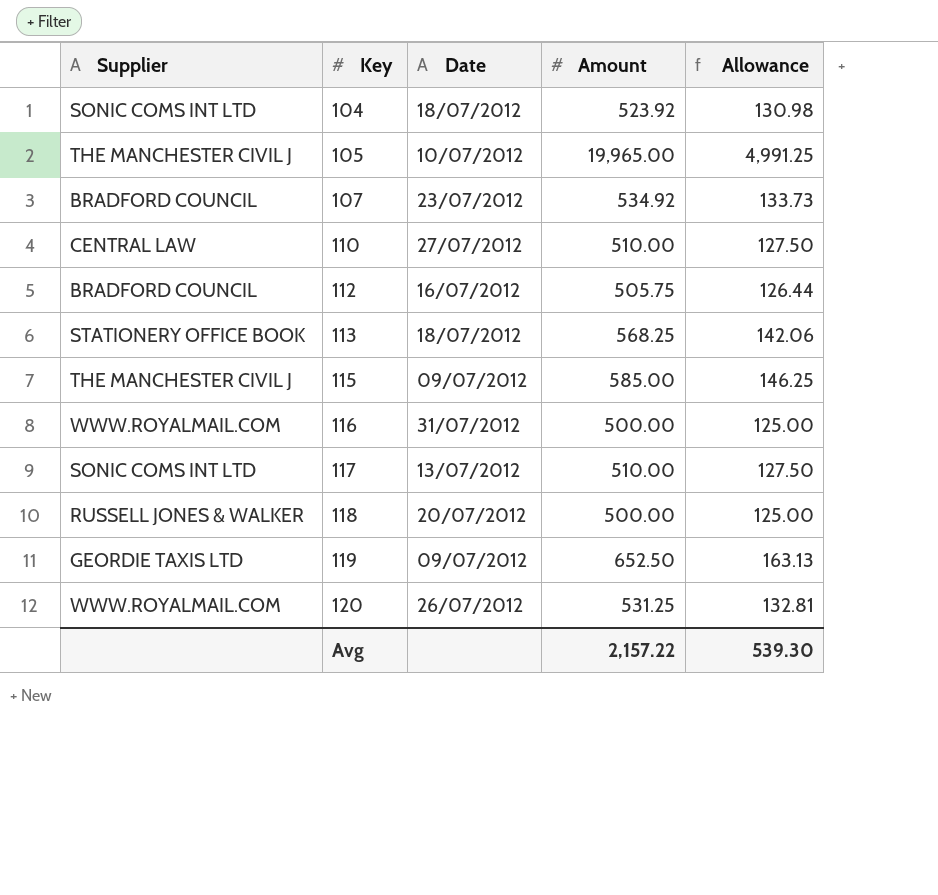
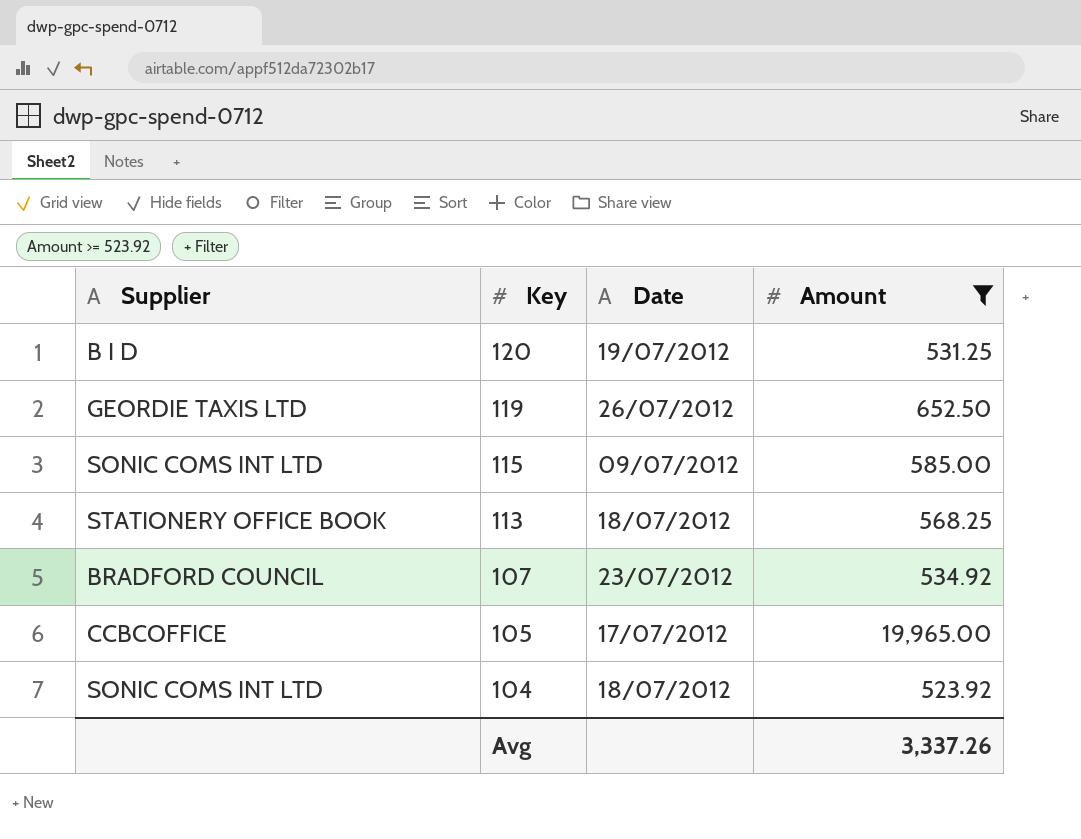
filter: none -> Amount >= 523.92
row order: Key ascending -> Key descending
column Allowance | formula: [Amount] * 0.25 -> none
120 | Supplier: WWW.ROYALMAIL.COM -> B I D
120 | Date: 26/07/2012 -> 19/07/2012
119 | Date: 09/07/2012 -> 26/07/2012
115 | Supplier: THE MANCHESTER CIVIL J -> SONIC COMS INT LTD
105 | Supplier: THE MANCHESTER CIVIL J -> CCBCOFFICE
105 | Date: 10/07/2012 -> 17/07/2012
Avg | Amount: 2,157.22 -> 3,337.26

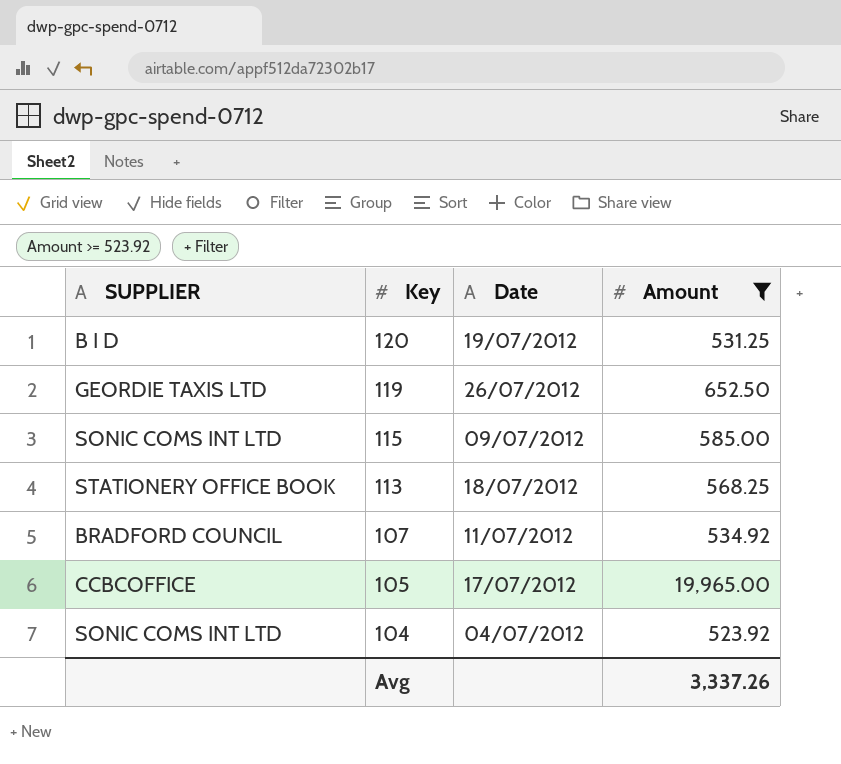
column name: Supplier -> SUPPLIER
107 | Date: 23/07/2012 -> 11/07/2012
104 | Date: 18/07/2012 -> 04/07/2012

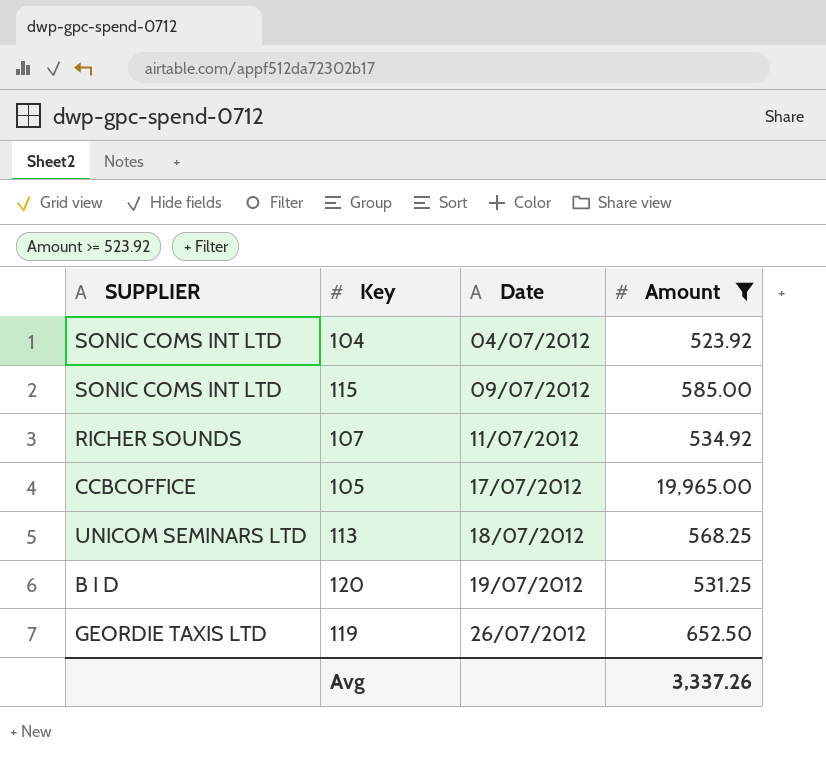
row order: Key descending -> Date ascending
107 | SUPPLIER: BRADFORD COUNCIL -> RICHER SOUNDS
113 | SUPPLIER: STATIONERY OFFICE BOOK -> UNICOM SEMINARS LTD

